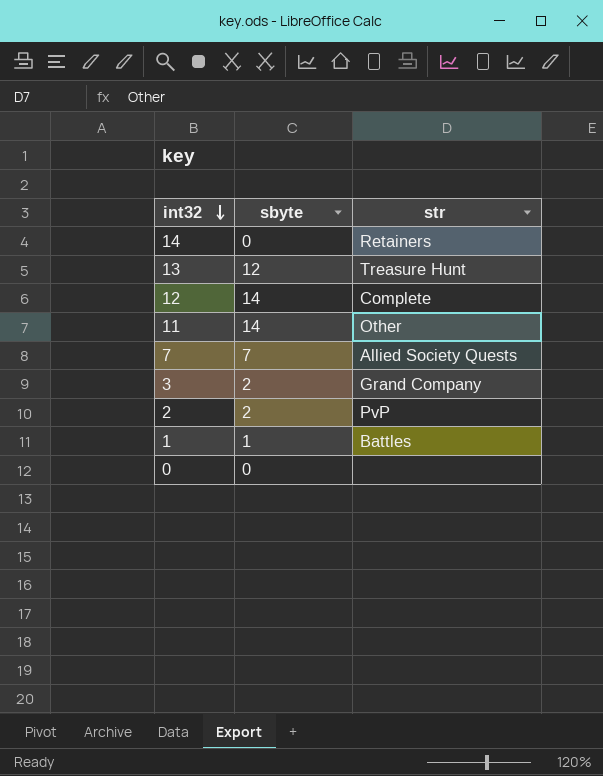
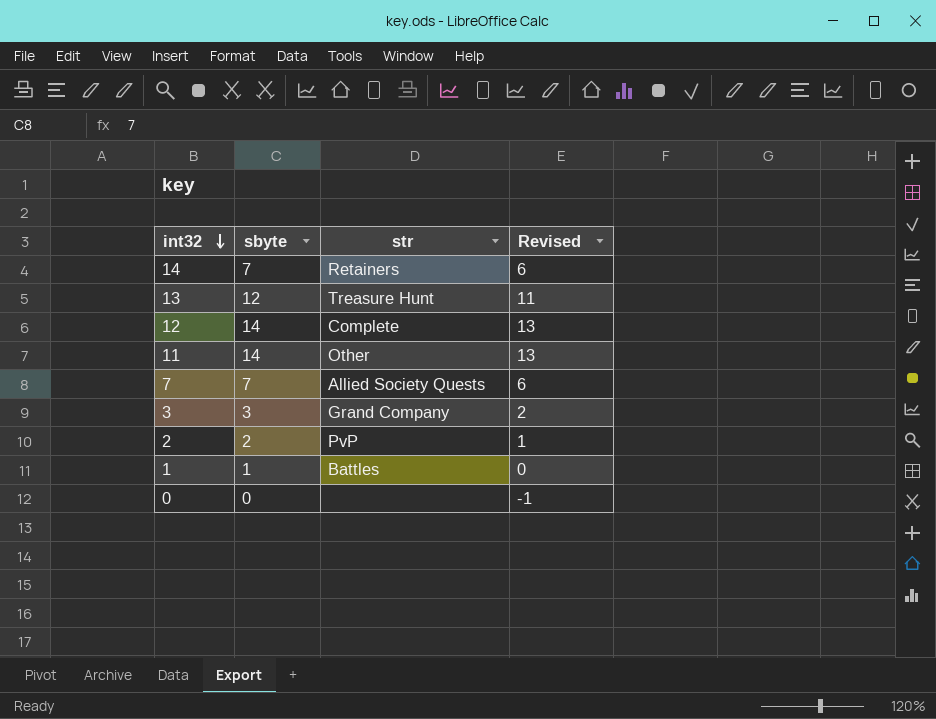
column Revised | formula: none -> [sbyte] - 1
14 | sbyte: 0 -> 7
3 | sbyte: 2 -> 3

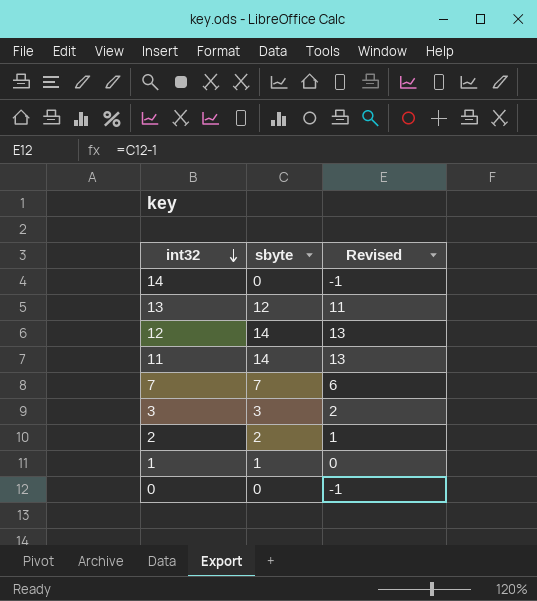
column str | position: 3 -> none
14 | sbyte: 7 -> 0
14 | Revised: 6 -> -1

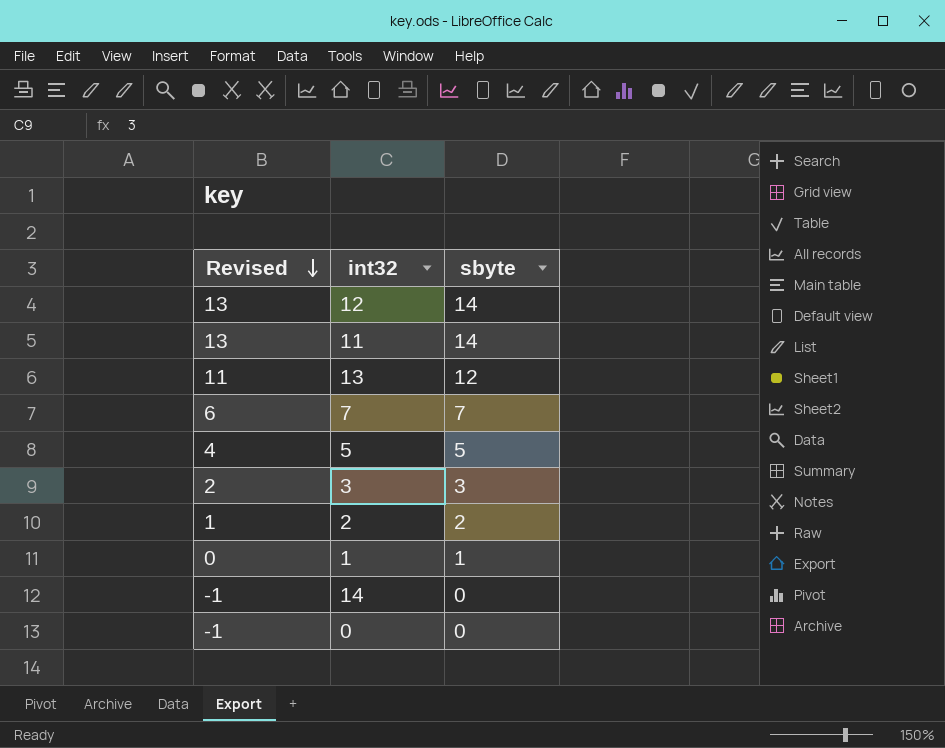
row order: int32 descending -> Revised descending
column Revised | position: 3 -> 1
row 5: none -> 4 | 5

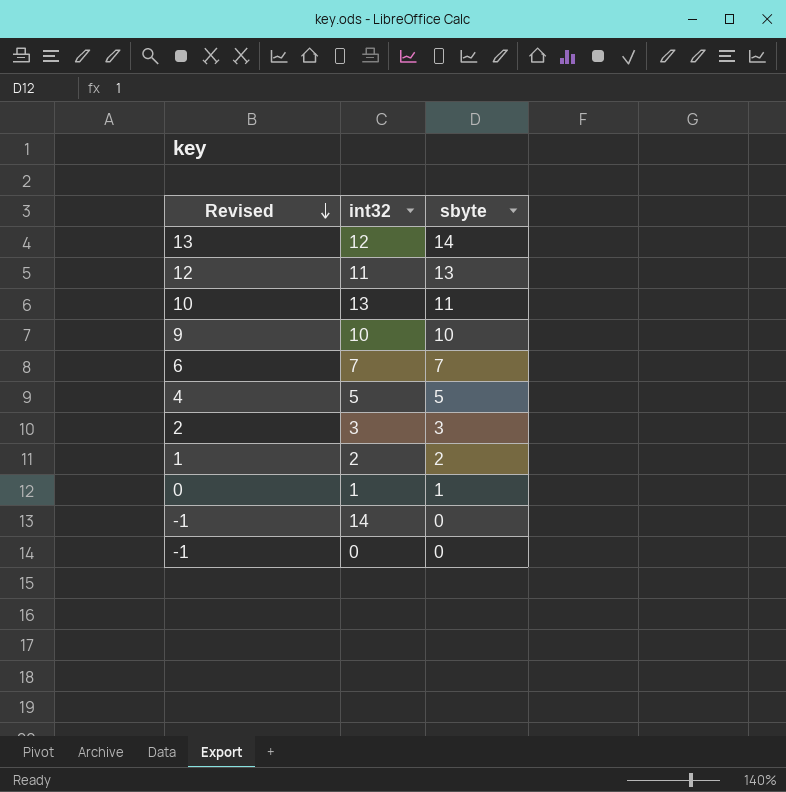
11 | Revised: 13 -> 12
11 | sbyte: 14 -> 13
13 | Revised: 11 -> 10
13 | sbyte: 12 -> 11
row 10: none -> 9 | 10

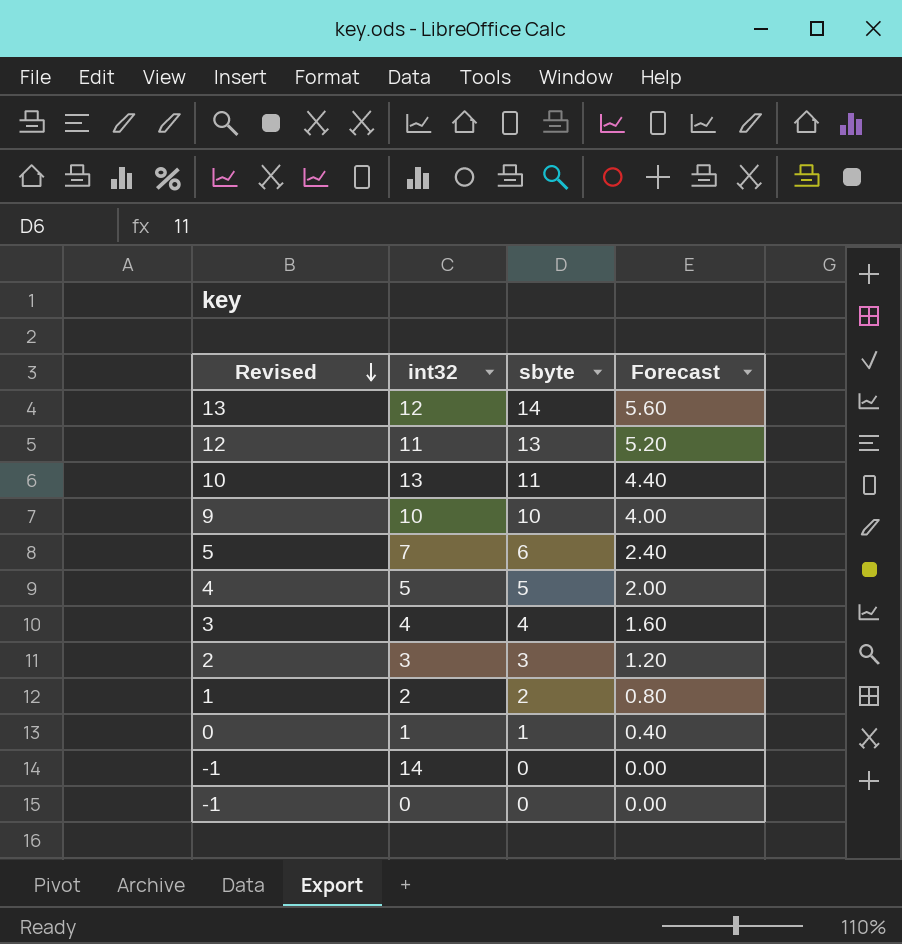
column Forecast | formula: none -> [sbyte] * 0.4
7 | Revised: 6 -> 5
7 | sbyte: 7 -> 6
row 4: none -> 3 | 4 | 1.60

